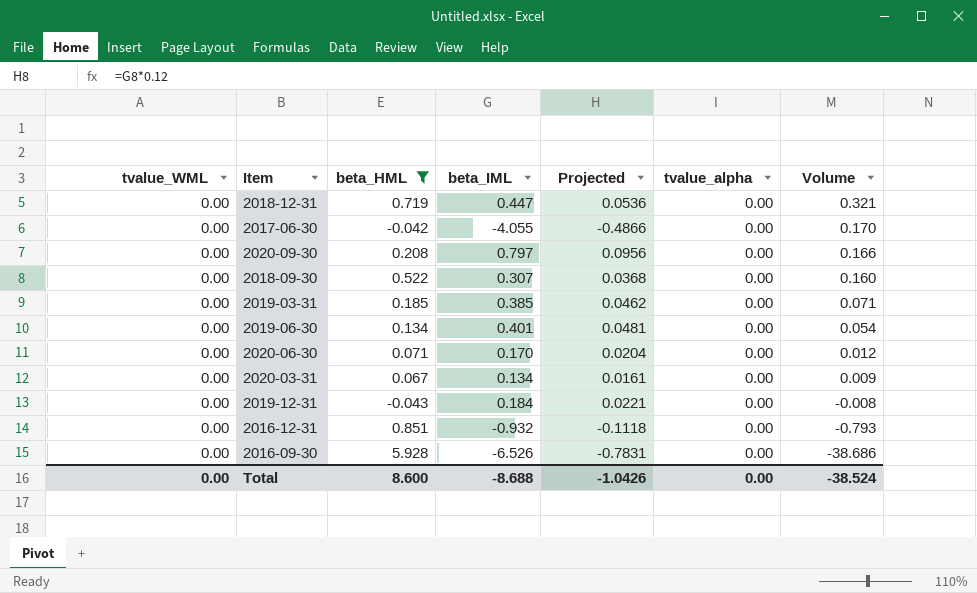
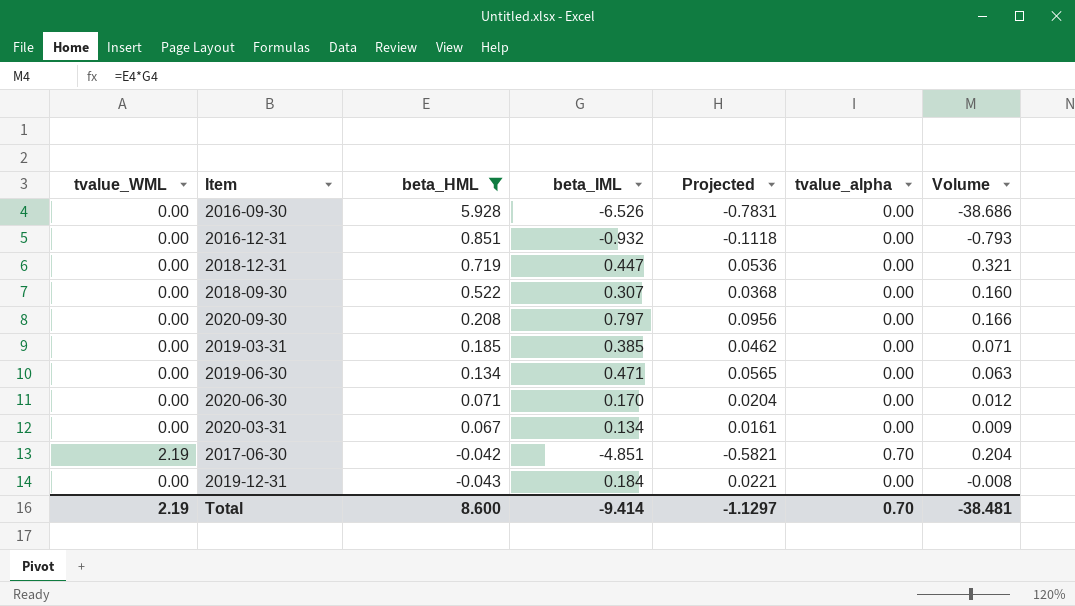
row order: Volume descending -> beta_HML descending
2019-06-30 | beta_IML: 0.401 -> 0.471
2019-06-30 | Projected: 0.0481 -> 0.0565
2019-06-30 | Volume: 0.054 -> 0.063
2017-06-30 | tvalue_WML: 0.00 -> 2.19
2017-06-30 | beta_IML: -4.055 -> -4.851
2017-06-30 | Projected: -0.4866 -> -0.5821
2017-06-30 | tvalue_alpha: 0.00 -> 0.70
2017-06-30 | Volume: 0.170 -> 0.204
Total | tvalue_WML: 0.00 -> 2.19
Total | beta_IML: -8.688 -> -9.414
Total | Projected: -1.0426 -> -1.1297
Total | tvalue_alpha: 0.00 -> 0.70
Total | Volume: -38.524 -> -38.481

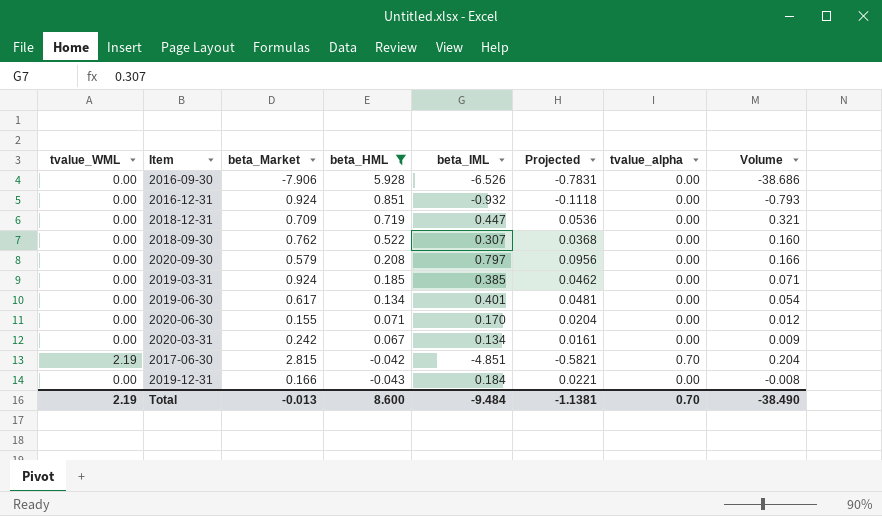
column beta_Market | position: none -> 3
2019-06-30 | beta_IML: 0.471 -> 0.401
2019-06-30 | Projected: 0.0565 -> 0.0481
2019-06-30 | Volume: 0.063 -> 0.054
Total | beta_IML: -9.414 -> -9.484
Total | Projected: -1.1297 -> -1.1381
Total | Volume: -38.481 -> -38.490

